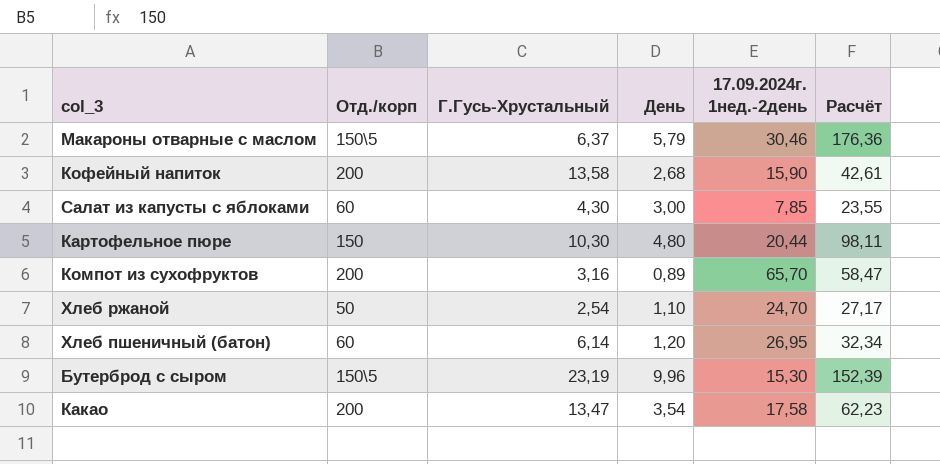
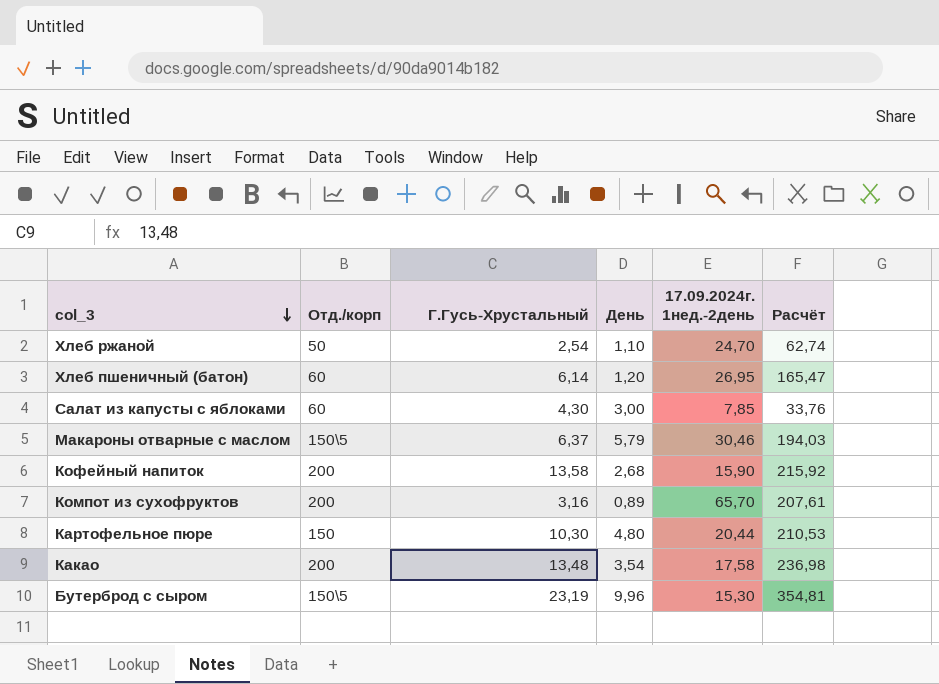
row order: none -> col_3 descending
column Расчёт | formula: [День] * [17.09.2024г. 1нед.-2день] -> [Г.Гусь-Хрустальный] * [17.09.2024г. 1нед.-2день]
Какао | Г.Гусь-Хрустальный: 13,47 -> 13,48

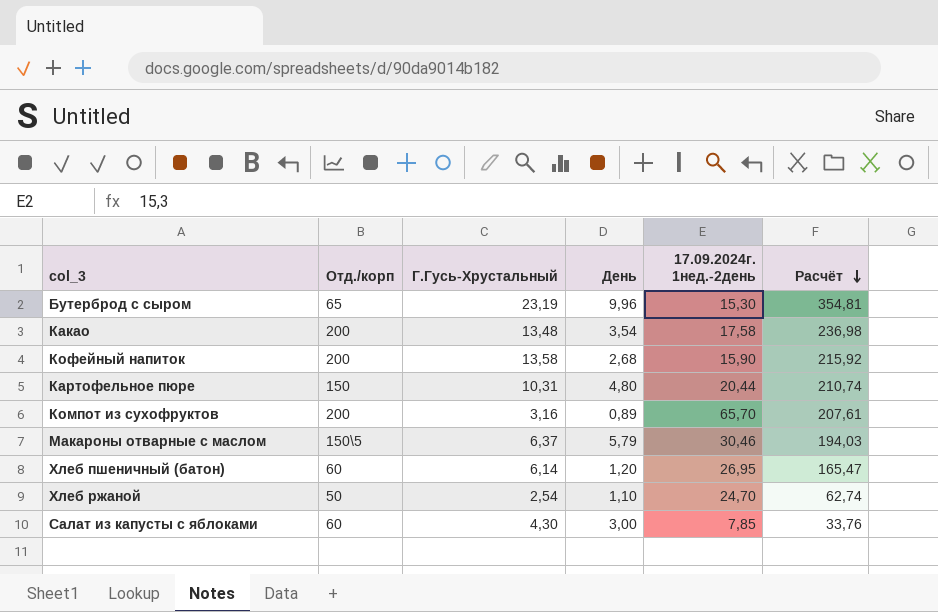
row order: col_3 descending -> Расчёт descending
Бутерброд с сыром | Отд./корп: 150\5 -> 65
Картофельное пюре | Г.Гусь-Хрустальный: 10,30 -> 10,31
Картофельное пюре | Расчёт: 210,53 -> 210,74

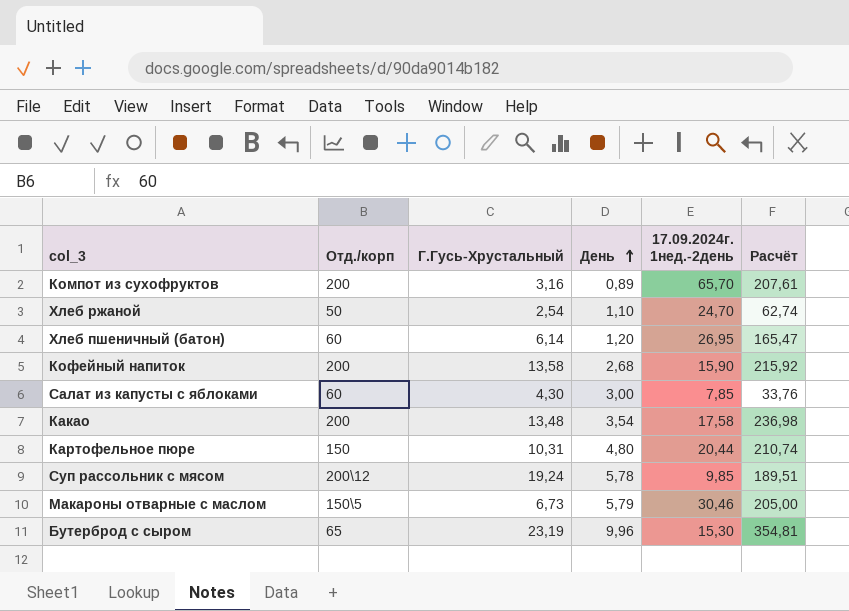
row order: Расчёт descending -> День ascending
row Суп рассольник с мясом: none -> 200\12 | 19,24 | 5,78 | 9,85 | 189,51
Макароны отварные с маслом | Г.Гусь-Хрустальный: 6,37 -> 6,73
Макароны отварные с маслом | Расчёт: 194,03 -> 205,00

